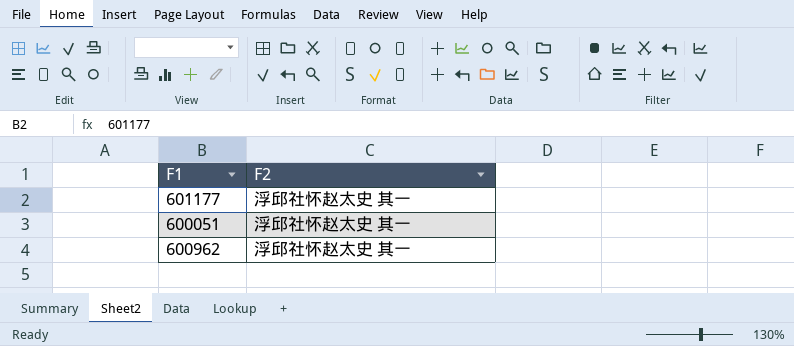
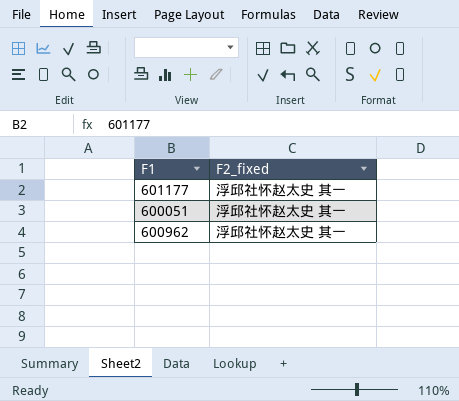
column name: F2 -> F2_fixed

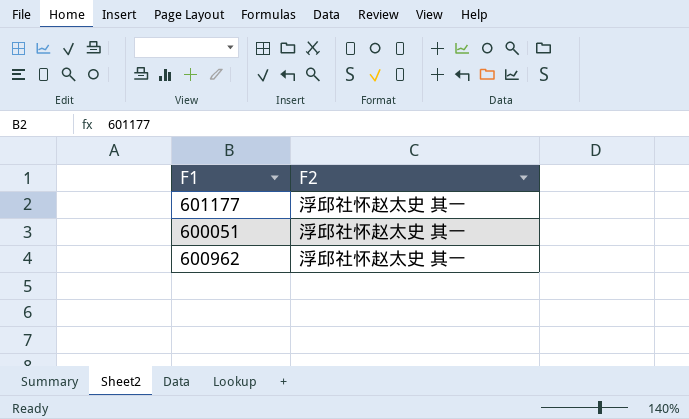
column name: F2_fixed -> F2

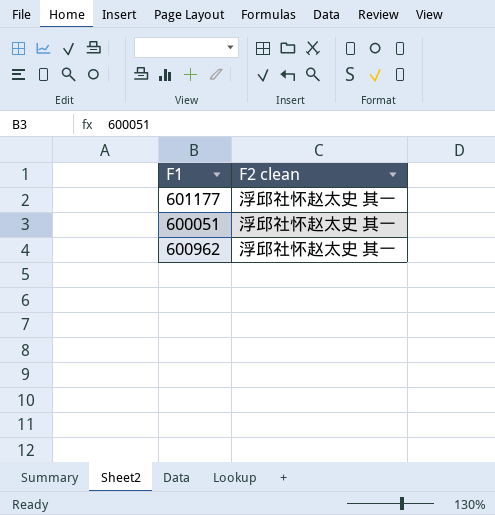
column name: F2 -> F2 clean

